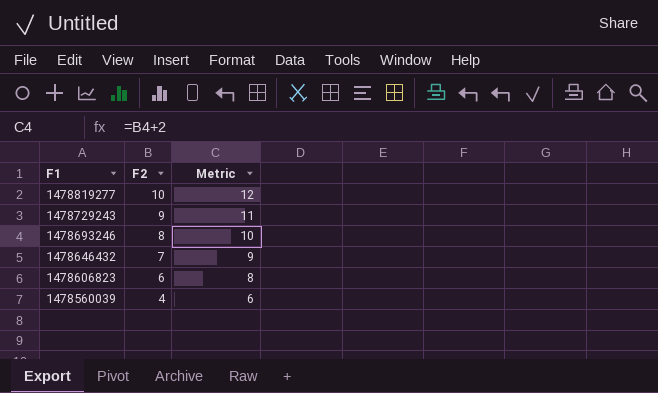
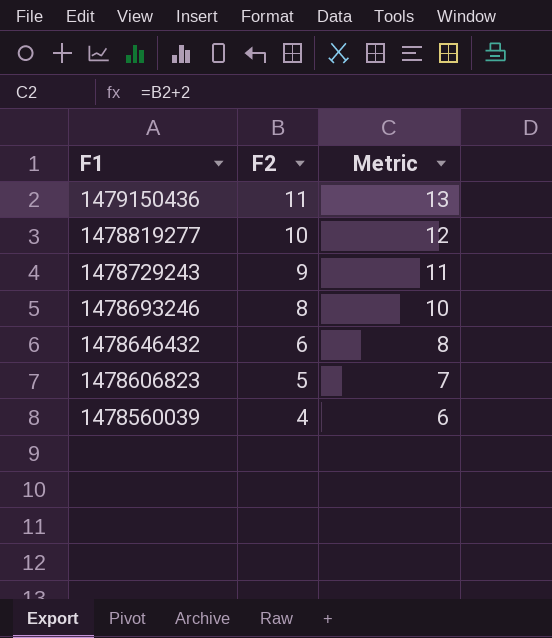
row 1479150436: none -> 11 | 13
1478646432 | F2: 7 -> 6
1478646432 | Metric: 9 -> 8
1478606823 | F2: 6 -> 5
1478606823 | Metric: 8 -> 7

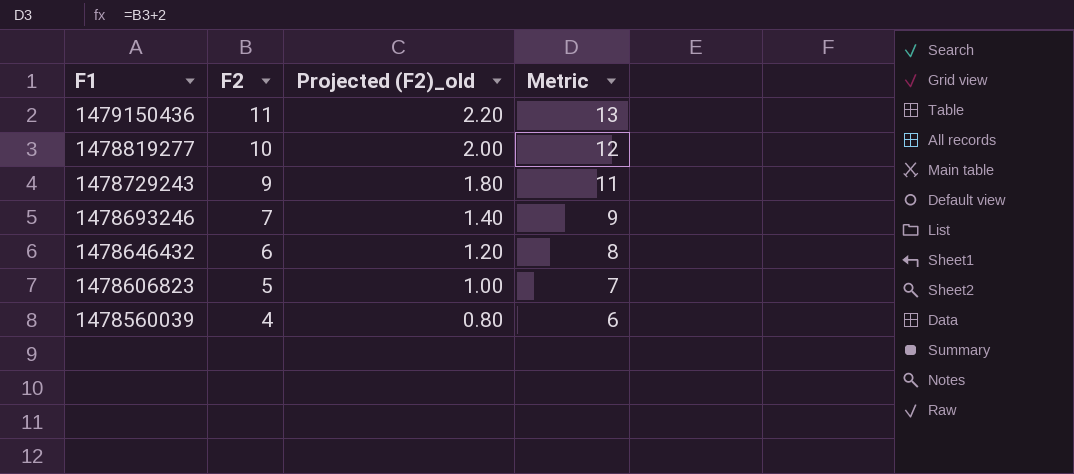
column Projected (F2)_old | formula: none -> [F2] * 0.2
1478693246 | F2: 8 -> 7
1478693246 | Metric: 10 -> 9

